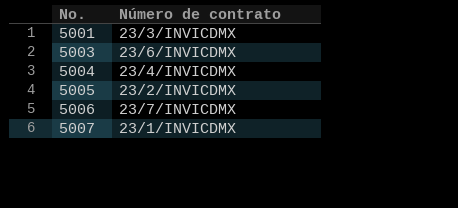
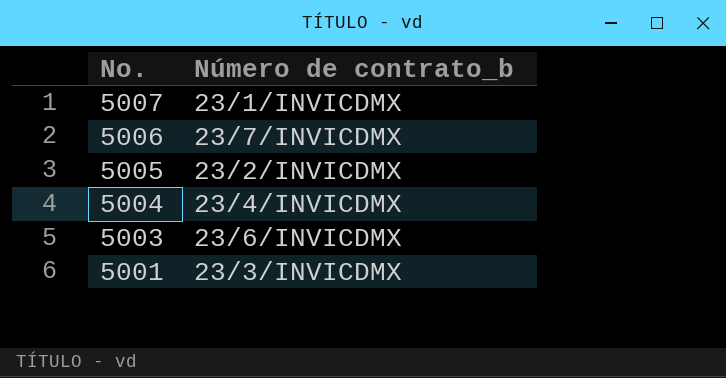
row order: No. ascending -> No. descending
column name: Número de contrato -> Número de contrato_b

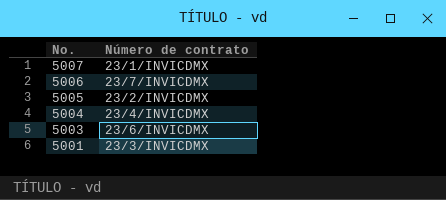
column name: Número de contrato_b -> Número de contrato

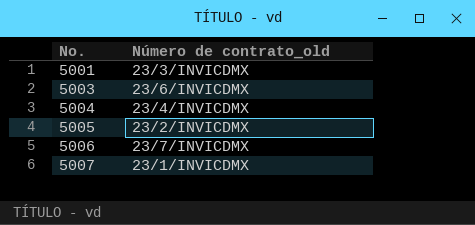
row order: No. descending -> No. ascending
column name: Número de contrato -> Número de contrato_old

